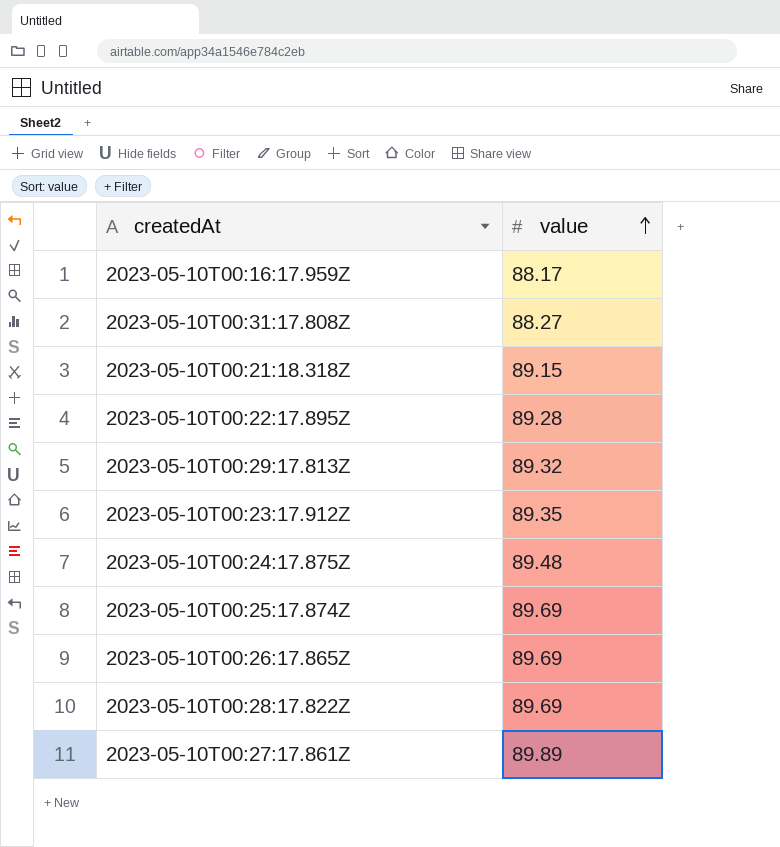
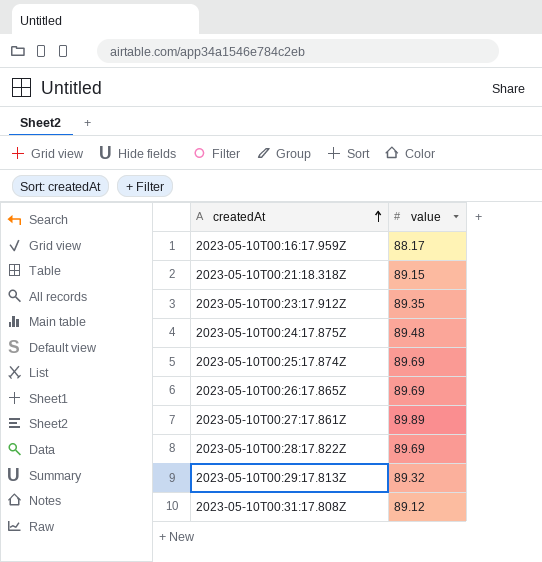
row order: value ascending -> createdAt ascending
row 2023-05-10T00:22:17.895Z: 89.28 -> none
2023-05-10T00:31:17.808Z | value: 88.27 -> 89.12

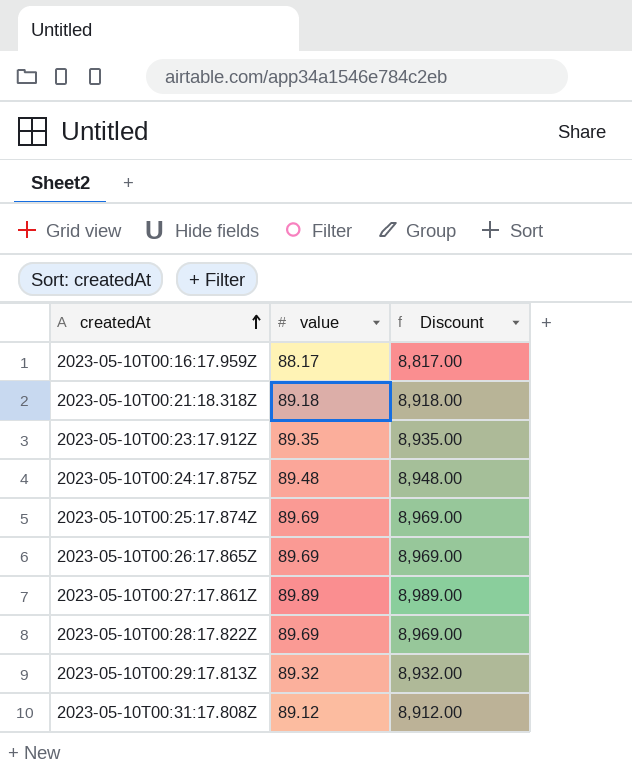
column Discount | formula: none -> [value] * 100
2023-05-10T00:21:18.318Z | value: 89.15 -> 89.18

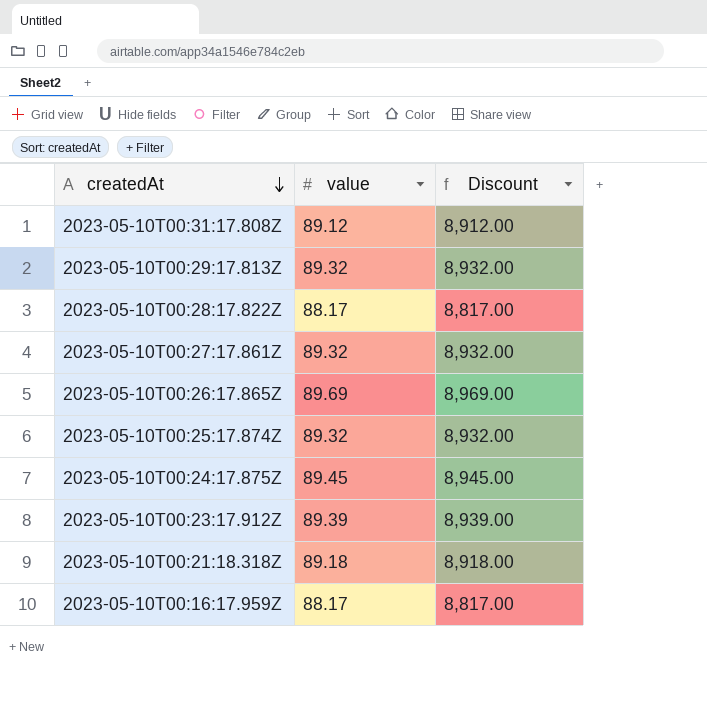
row order: createdAt ascending -> createdAt descending
2023-05-10T00:28:17.822Z | value: 89.69 -> 88.17
2023-05-10T00:28:17.822Z | Discount: 8,969.00 -> 8,817.00
2023-05-10T00:27:17.861Z | value: 89.89 -> 89.32
2023-05-10T00:27:17.861Z | Discount: 8,989.00 -> 8,932.00
2023-05-10T00:25:17.874Z | value: 89.69 -> 89.32
2023-05-10T00:25:17.874Z | Discount: 8,969.00 -> 8,932.00
2023-05-10T00:24:17.875Z | value: 89.48 -> 89.45
2023-05-10T00:24:17.875Z | Discount: 8,948.00 -> 8,945.00
2023-05-10T00:23:17.912Z | value: 89.35 -> 89.39
2023-05-10T00:23:17.912Z | Discount: 8,935.00 -> 8,939.00

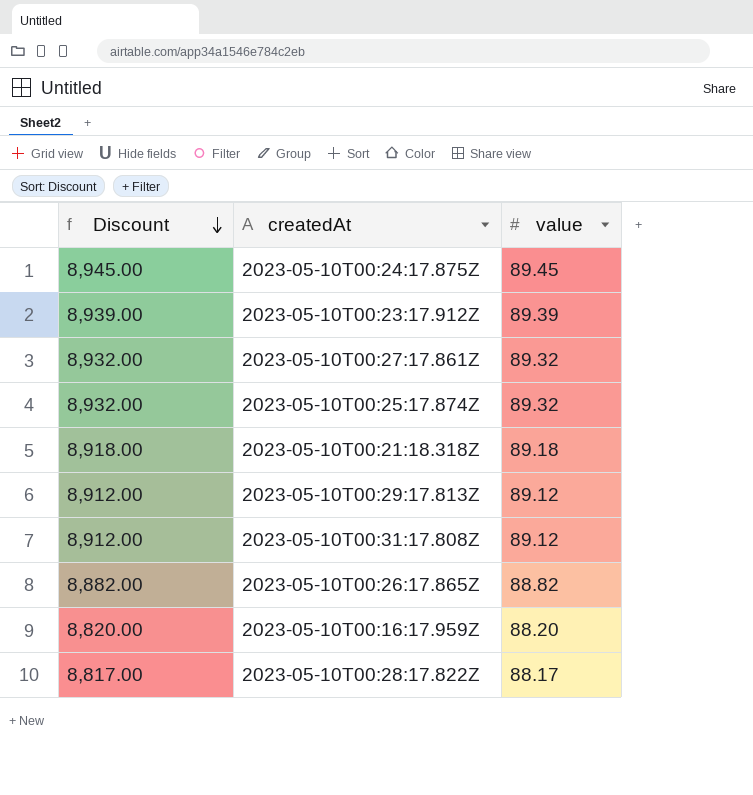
row order: createdAt descending -> Discount descending
column Discount | position: 3 -> 1
2023-05-10T00:29:17.813Z | Discount: 8,932.00 -> 8,912.00
2023-05-10T00:29:17.813Z | value: 89.32 -> 89.12
2023-05-10T00:26:17.865Z | Discount: 8,969.00 -> 8,882.00
2023-05-10T00:26:17.865Z | value: 89.69 -> 88.82
2023-05-10T00:16:17.959Z | Discount: 8,817.00 -> 8,820.00
2023-05-10T00:16:17.959Z | value: 88.17 -> 88.20

